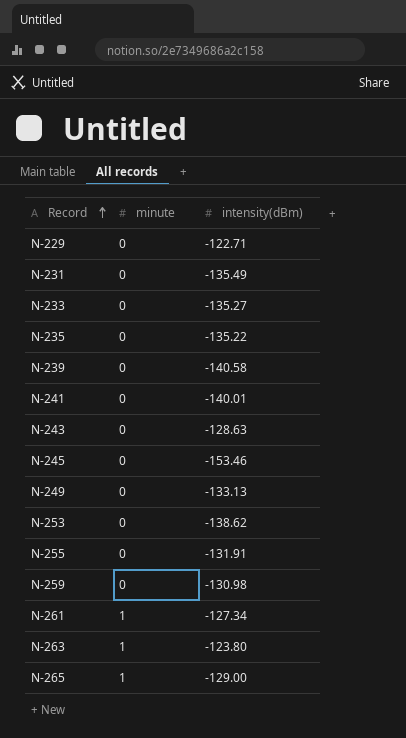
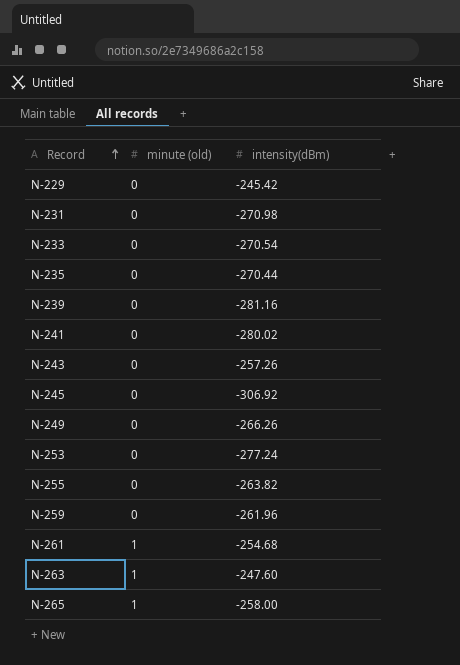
column name: minute -> minute (old)
N-229 | intensity(dBm): -122.71 -> -245.42
N-231 | intensity(dBm): -135.49 -> -270.98
N-233 | intensity(dBm): -135.27 -> -270.54
N-235 | intensity(dBm): -135.22 -> -270.44
N-239 | intensity(dBm): -140.58 -> -281.16
N-241 | intensity(dBm): -140.01 -> -280.02
N-243 | intensity(dBm): -128.63 -> -257.26
N-245 | intensity(dBm): -153.46 -> -306.92
N-249 | intensity(dBm): -133.13 -> -266.26
N-253 | intensity(dBm): -138.62 -> -277.24
N-255 | intensity(dBm): -131.91 -> -263.82
N-259 | intensity(dBm): -130.98 -> -261.96
N-261 | intensity(dBm): -127.34 -> -254.68
N-263 | intensity(dBm): -123.80 -> -247.60
N-265 | intensity(dBm): -129.00 -> -258.00

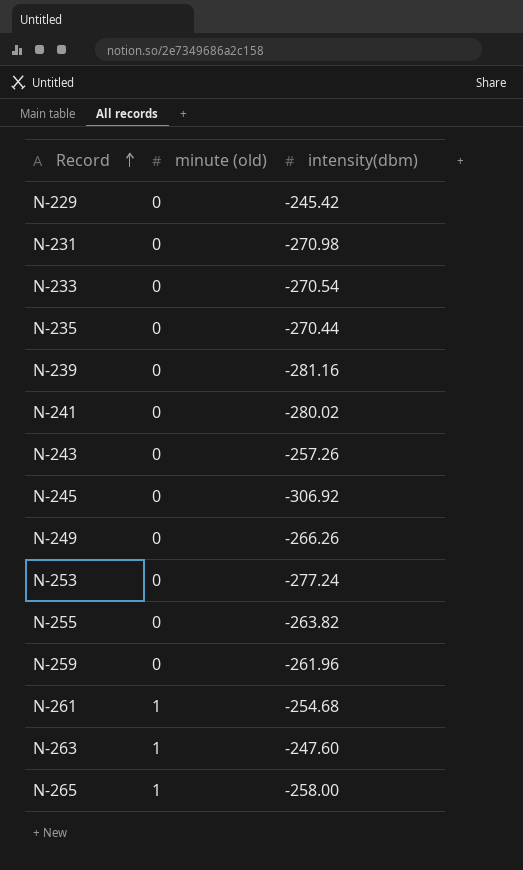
column name: intensity(dBm) -> intensity(dbm)

